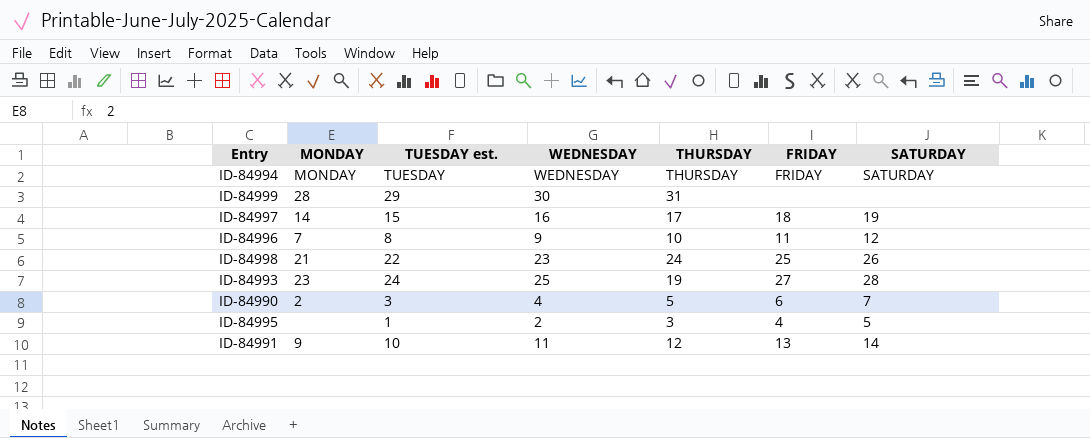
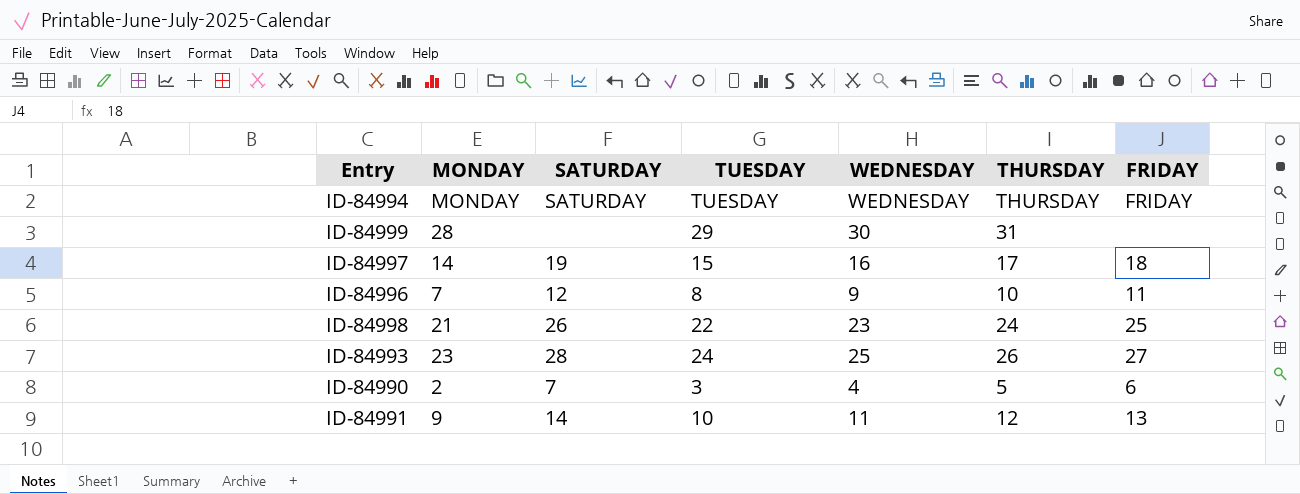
column SATURDAY | position: 7 -> 3
column name: TUESDAY est. -> TUESDAY
row ID-84995: none | 1 | 2 | 3 | 4 | 5 -> none
ID-84993 | THURSDAY: 19 -> 26

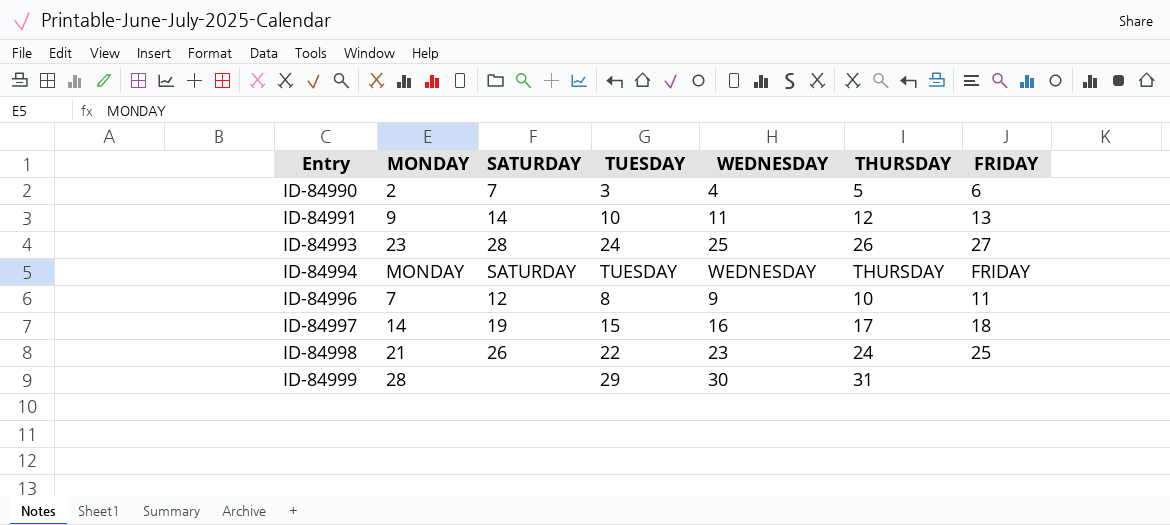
row order: none -> Entry ascending

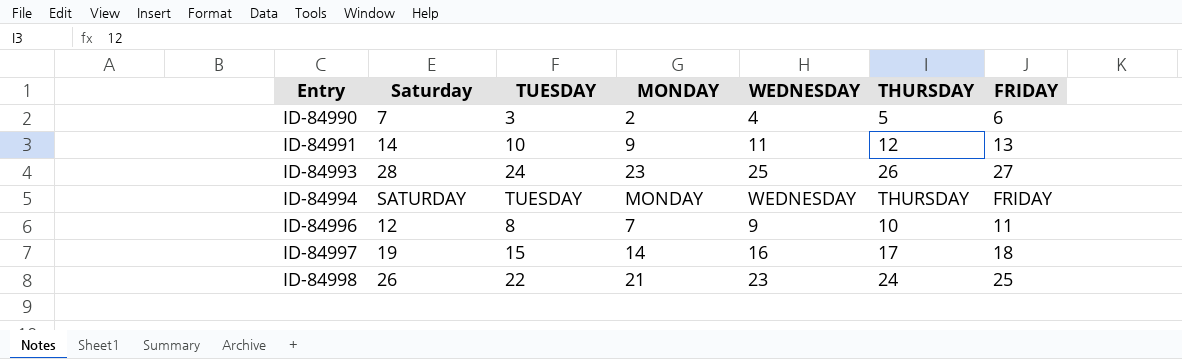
column name: SATURDAY -> Saturday
column MONDAY | position: 2 -> 4
row ID-84999: 28 | none | 29 | 30 | 31 | none -> none

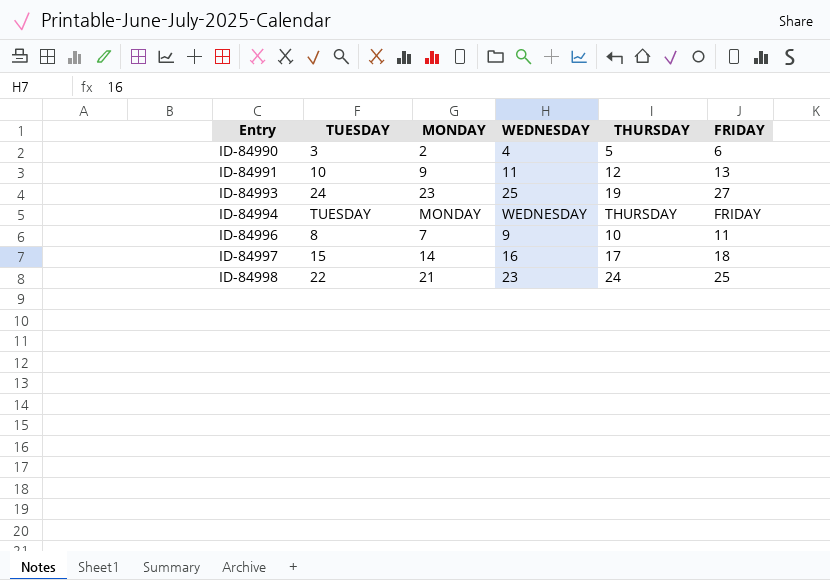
column Saturday | position: 2 -> none
ID-84993 | THURSDAY: 26 -> 19

